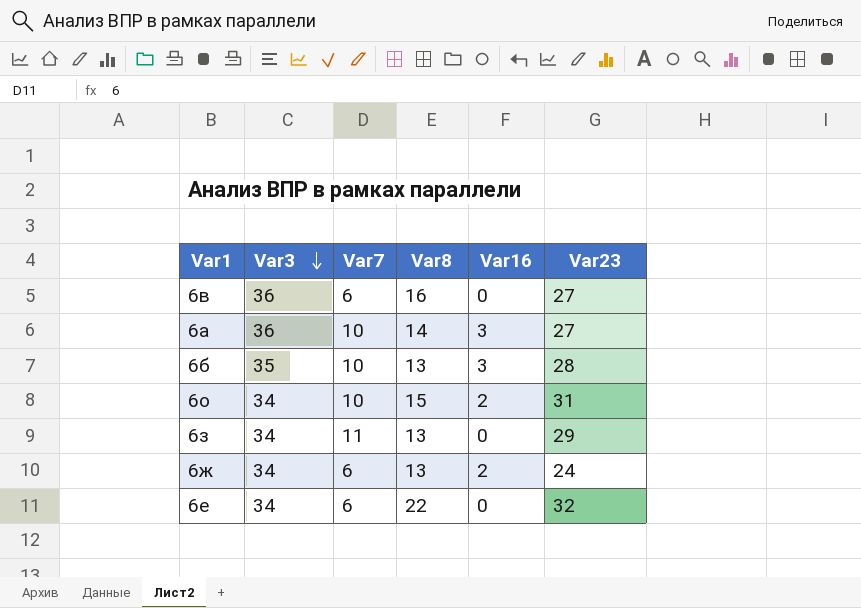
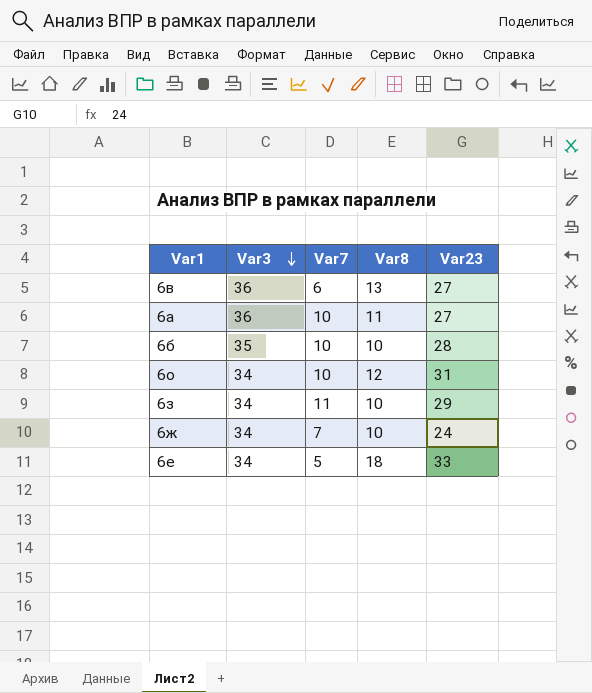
column Var16 | position: 5 -> none
6в | Var8: 16 -> 13
6а | Var8: 14 -> 11
6б | Var8: 13 -> 10
6о | Var8: 15 -> 12
6з | Var8: 13 -> 10
6ж | Var7: 6 -> 7
6ж | Var8: 13 -> 10
6е | Var7: 6 -> 5
6е | Var8: 22 -> 18
6е | Var23: 32 -> 33

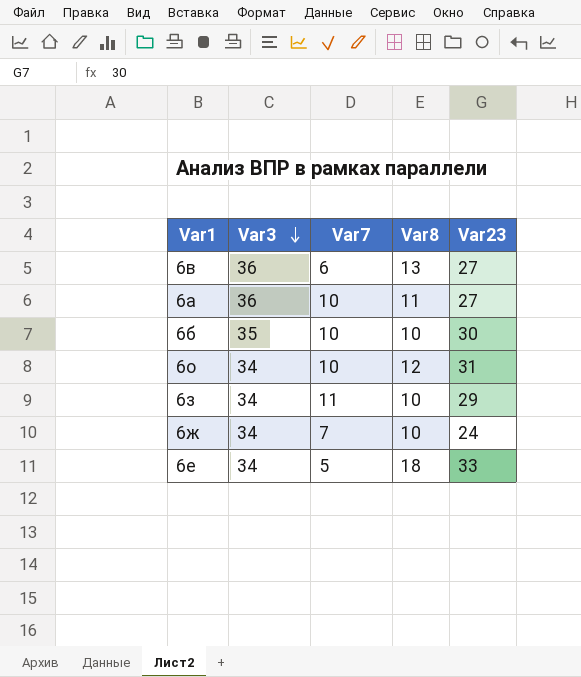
6б | Var23: 28 -> 30

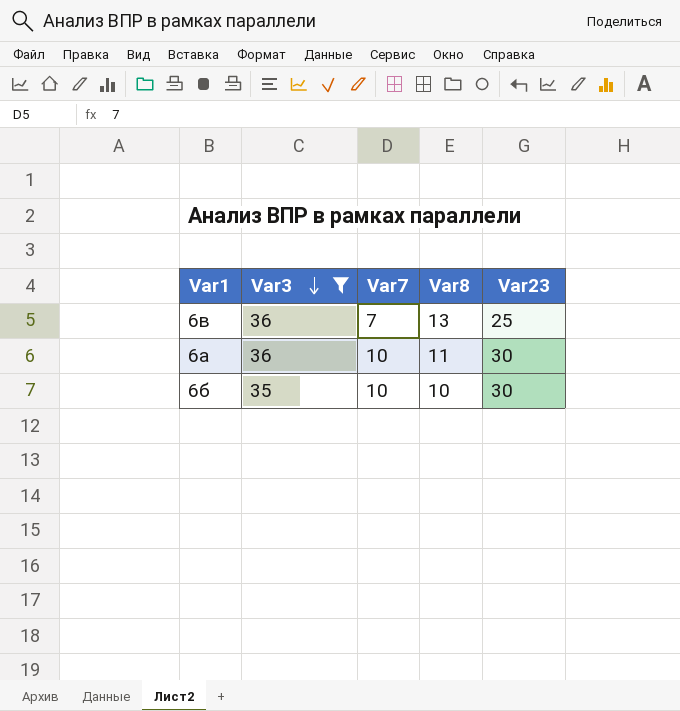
filter: none -> Var3 != 34
6в | Var7: 6 -> 7
6в | Var23: 27 -> 25
6а | Var23: 27 -> 30

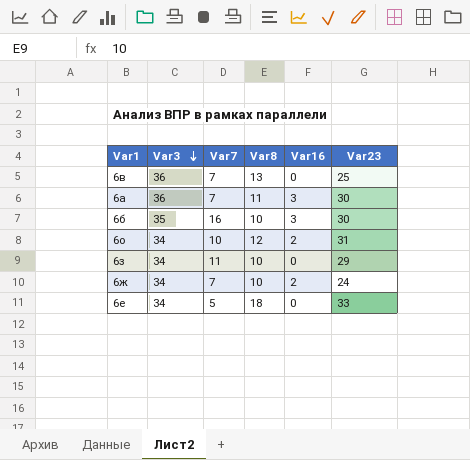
filter: Var3 != 34 -> none
column Var16 | position: none -> 5
6а | Var7: 10 -> 7
6б | Var7: 10 -> 16

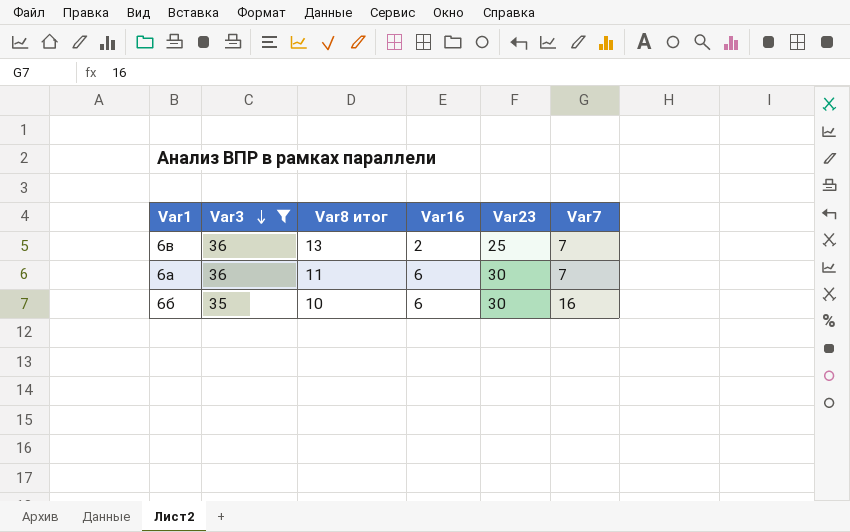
filter: none -> Var3 != 34
column name: Var8 -> Var8 итог
column Var7 | position: 3 -> 6
6в | Var16: 0 -> 2
6а | Var16: 3 -> 6
6б | Var16: 3 -> 6

